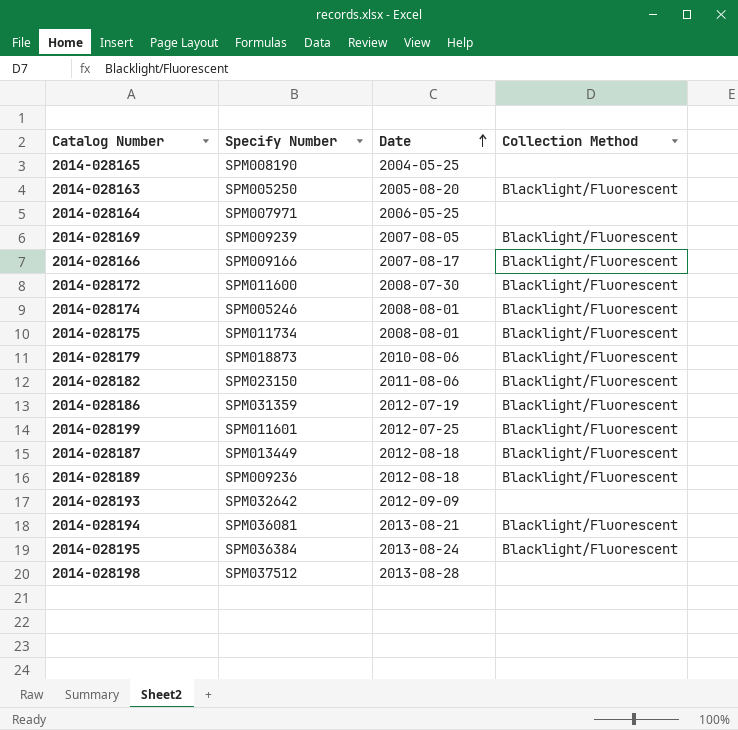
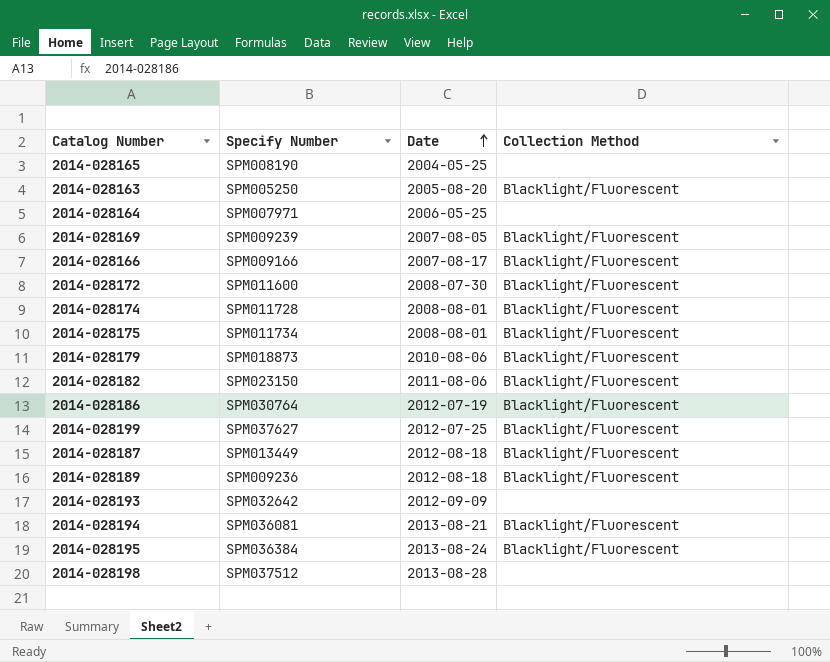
2014-028174 | Specify Number: SPM005246 -> SPM011728
2014-028186 | Specify Number: SPM031359 -> SPM030764
2014-028199 | Specify Number: SPM011601 -> SPM037627

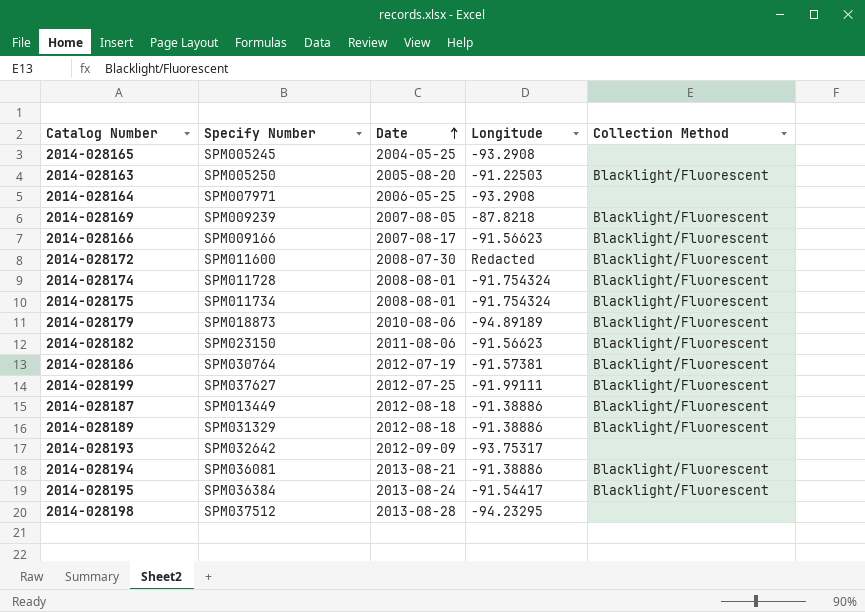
column Longitude | position: none -> 4
2014-028165 | Specify Number: SPM008190 -> SPM005245
2014-028189 | Specify Number: SPM009236 -> SPM031329

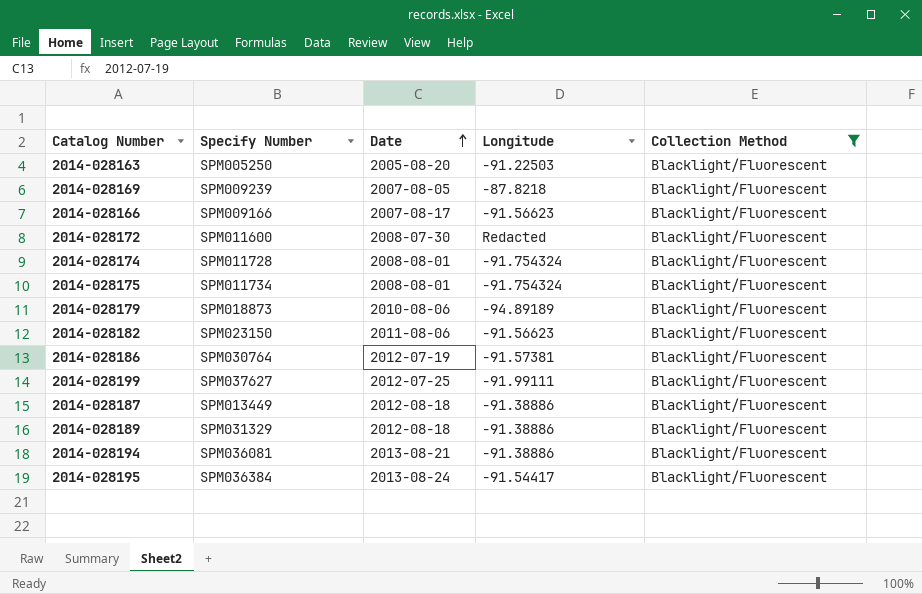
filter: none -> Collection Method = Blacklight/Fluorescent

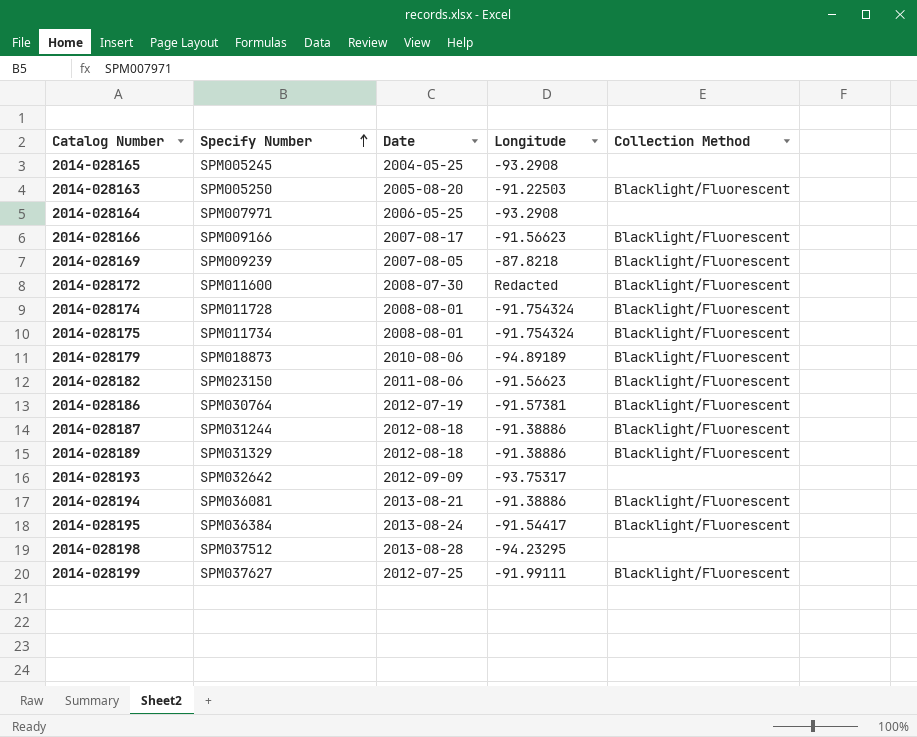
filter: Collection Method = Blacklight/Fluorescent -> none
row order: Date ascending -> Specify Number ascending
2014-028187 | Specify Number: SPM013449 -> SPM031244

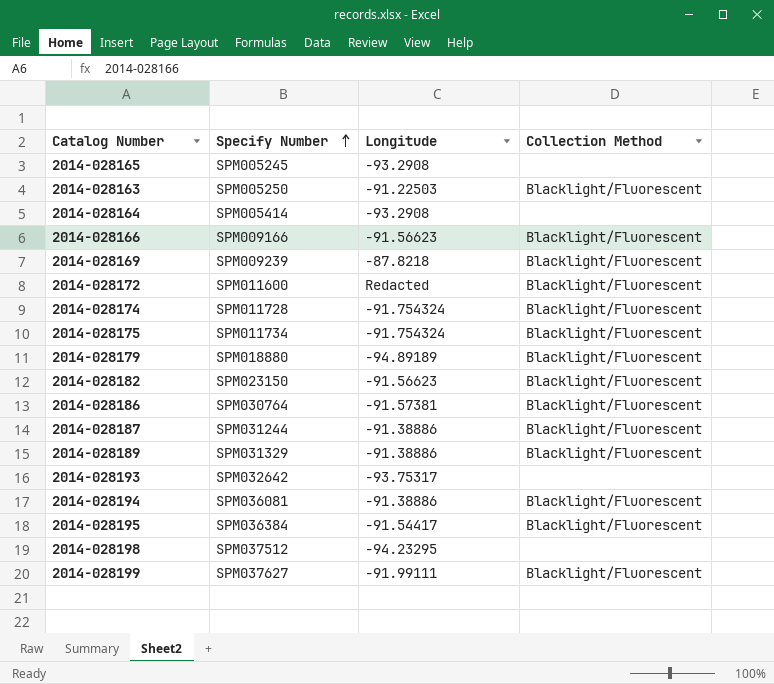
column Date | position: 3 -> none
2014-028164 | Specify Number: SPM007971 -> SPM005414
2014-028179 | Specify Number: SPM018873 -> SPM018880

